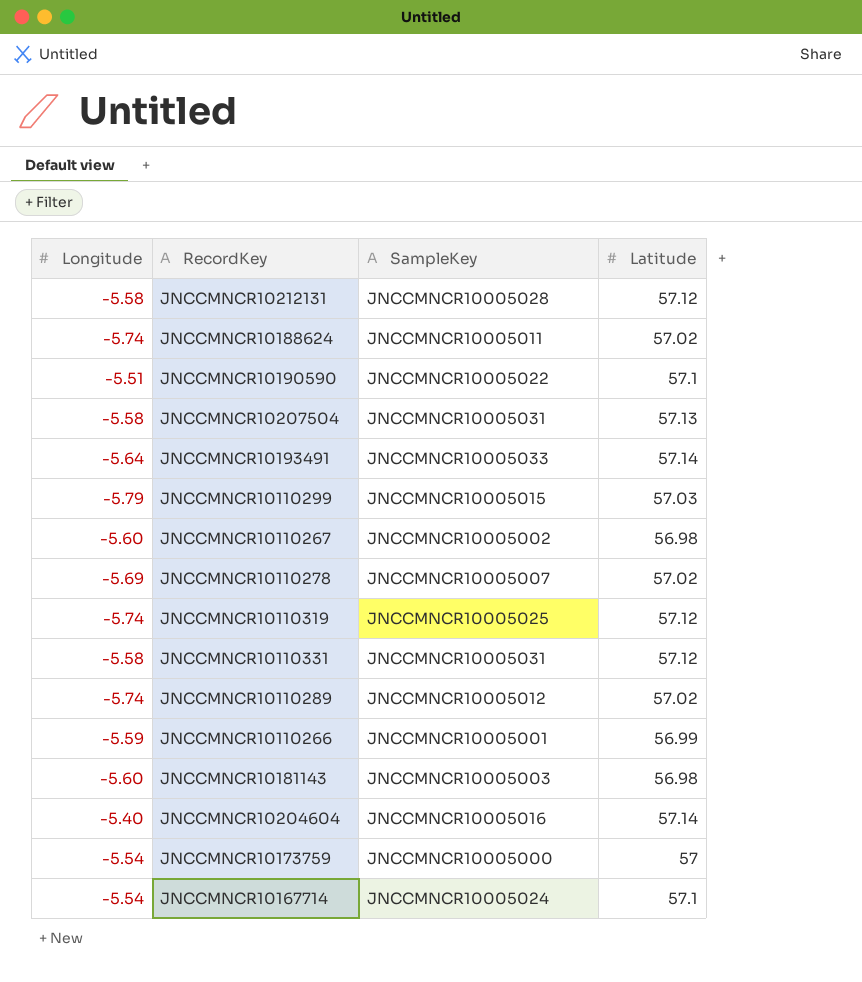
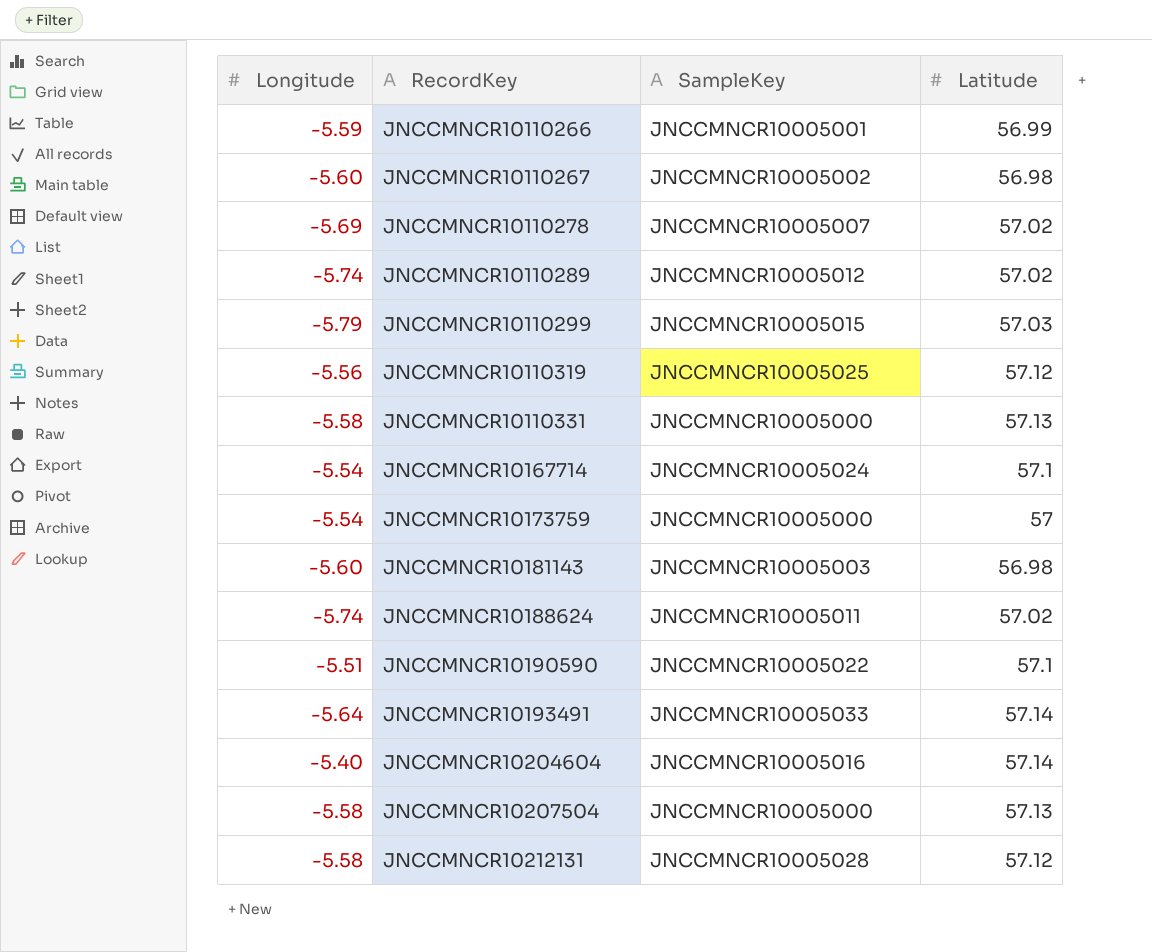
row order: none -> RecordKey ascending
JNCCMNCR10110319 | Longitude: -5.74 -> -5.56
JNCCMNCR10110331 | SampleKey: JNCCMNCR10005031 -> JNCCMNCR10005000
JNCCMNCR10110331 | Latitude: 57.12 -> 57.13
JNCCMNCR10207504 | SampleKey: JNCCMNCR10005031 -> JNCCMNCR10005000

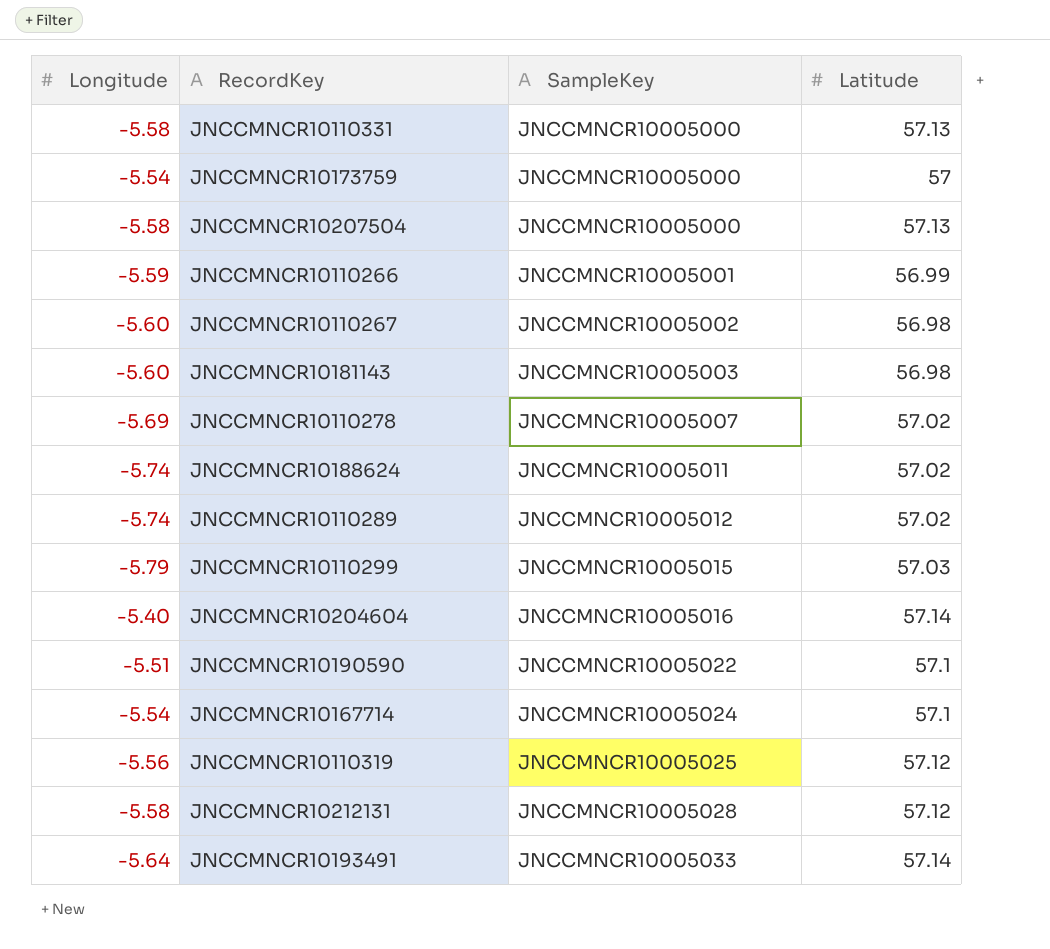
row order: RecordKey ascending -> SampleKey ascending

